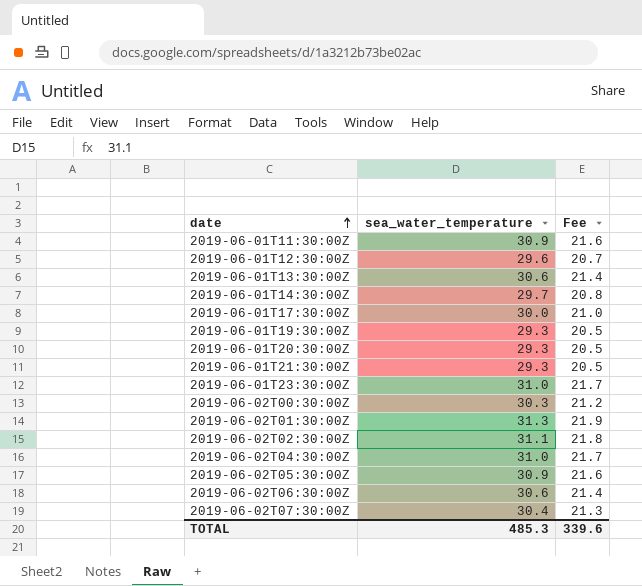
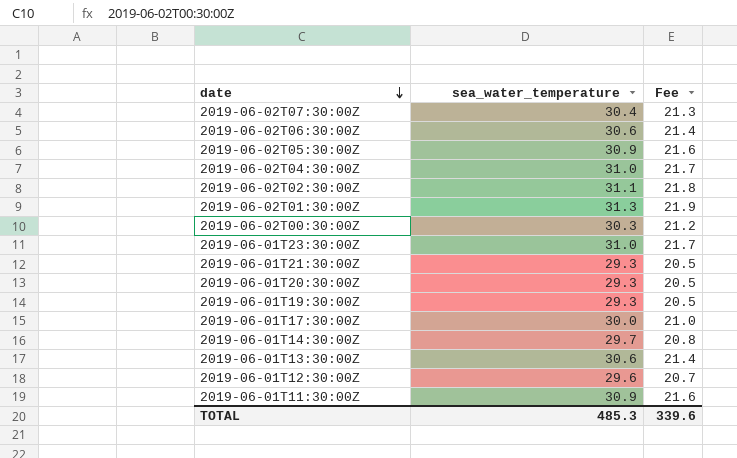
row order: date ascending -> date descending

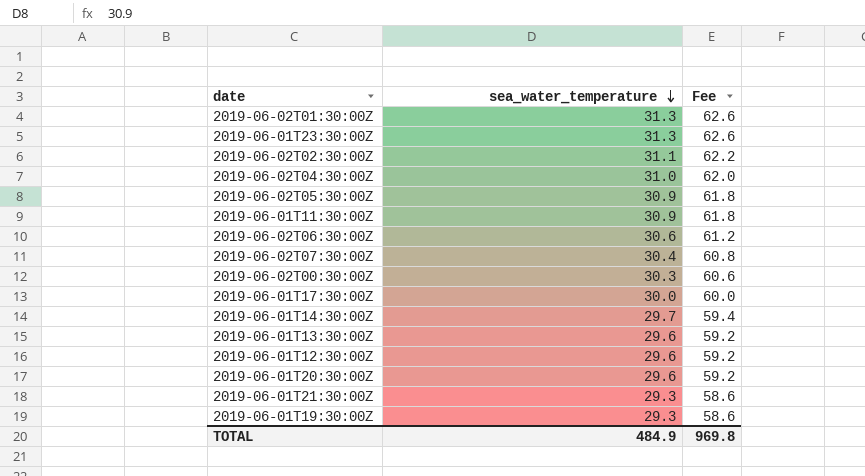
row order: date descending -> sea_water_temperature descending
column Fee | formula: [sea_water_temperature] * 0.7 -> [sea_water_temperature] * 2
2019-06-01T23:30:00Z | sea_water_temperature: 31.0 -> 31.3
2019-06-01T13:30:00Z | sea_water_temperature: 30.6 -> 29.6
2019-06-01T20:30:00Z | sea_water_temperature: 29.3 -> 29.6
TOTAL | sea_water_temperature: 485.3 -> 484.9
TOTAL | Fee: 339.6 -> 969.8

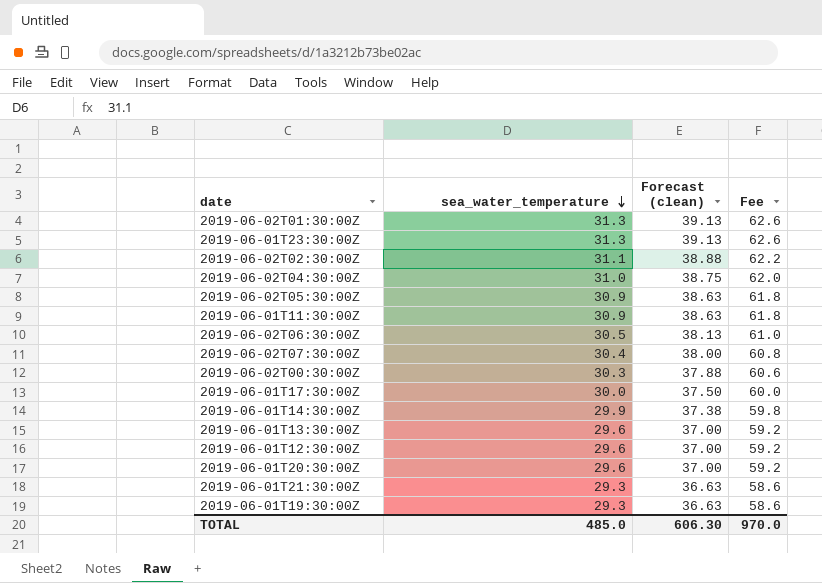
column Forecast (clean) | formula: none -> [sea_water_temperature] * 1.25
2019-06-02T06:30:00Z | sea_water_temperature: 30.6 -> 30.5
2019-06-02T06:30:00Z | Fee: 61.2 -> 61.0
2019-06-01T14:30:00Z | sea_water_temperature: 29.7 -> 29.9
2019-06-01T14:30:00Z | Fee: 59.4 -> 59.8
TOTAL | sea_water_temperature: 484.9 -> 485.0
TOTAL | Fee: 969.8 -> 970.0

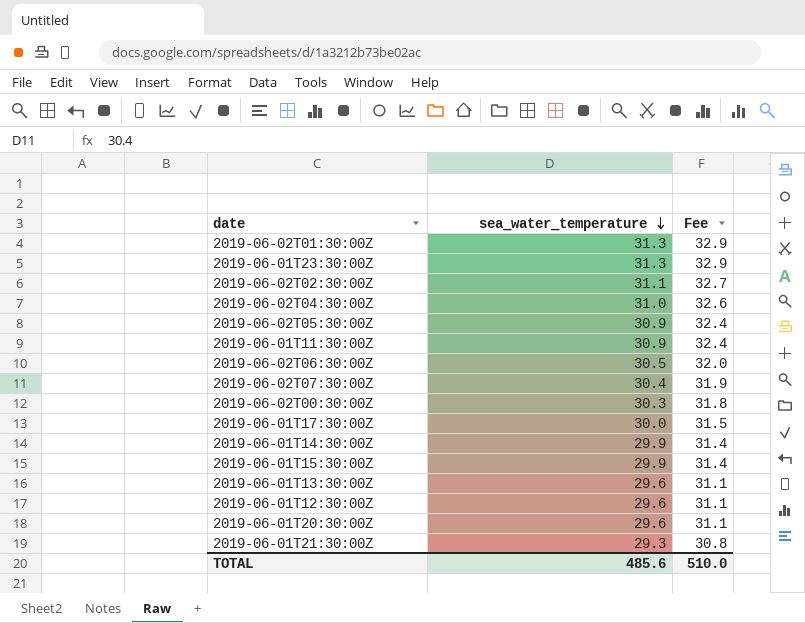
column Forecast (clean) | formula: [sea_water_temperature] * 1.25 -> none
column Fee | formula: [sea_water_temperature] * 2 -> [sea_water_temperature] * 1.05
row 2019-06-01T19:30:00Z: 29.3 | 36.63 | 58.6 -> none
row 2019-06-01T15:30:00Z: none -> 29.9 | 31.4
TOTAL | sea_water_temperature: 485.0 -> 485.6
TOTAL | Fee: 970.0 -> 510.0

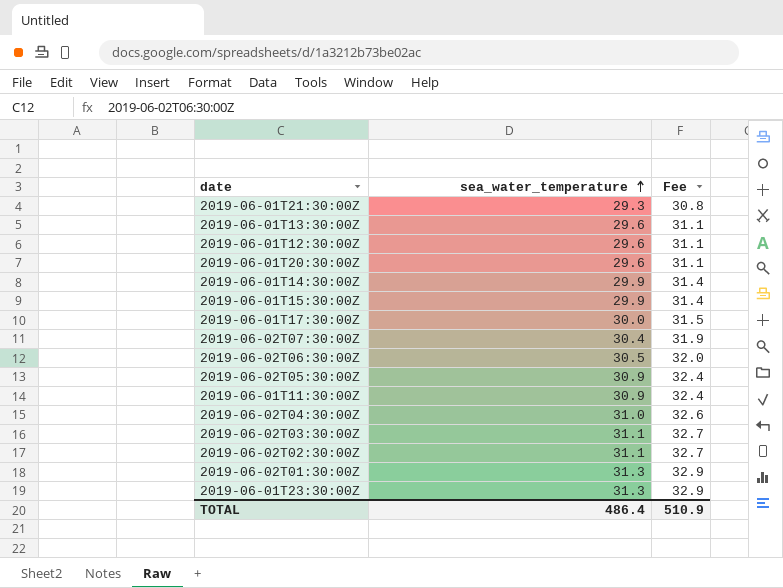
row order: sea_water_temperature descending -> sea_water_temperature ascending
row 2019-06-02T00:30:00Z: 30.3 | 31.8 -> none
row 2019-06-02T03:30:00Z: none -> 31.1 | 32.7
TOTAL | sea_water_temperature: 485.6 -> 486.4
TOTAL | Fee: 510.0 -> 510.9

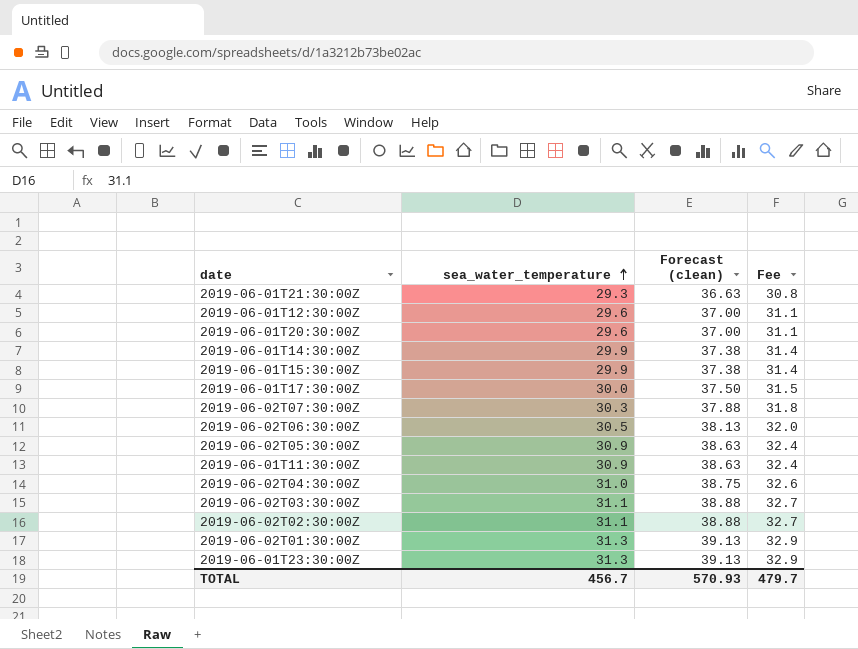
column Forecast (clean) | formula: none -> [sea_water_temperature] * 1.25
row 2019-06-01T13:30:00Z: 29.6 | 31.1 -> none
2019-06-02T07:30:00Z | sea_water_temperature: 30.4 -> 30.3
2019-06-02T07:30:00Z | Fee: 31.9 -> 31.8
TOTAL | sea_water_temperature: 486.4 -> 456.7
TOTAL | Fee: 510.9 -> 479.7

